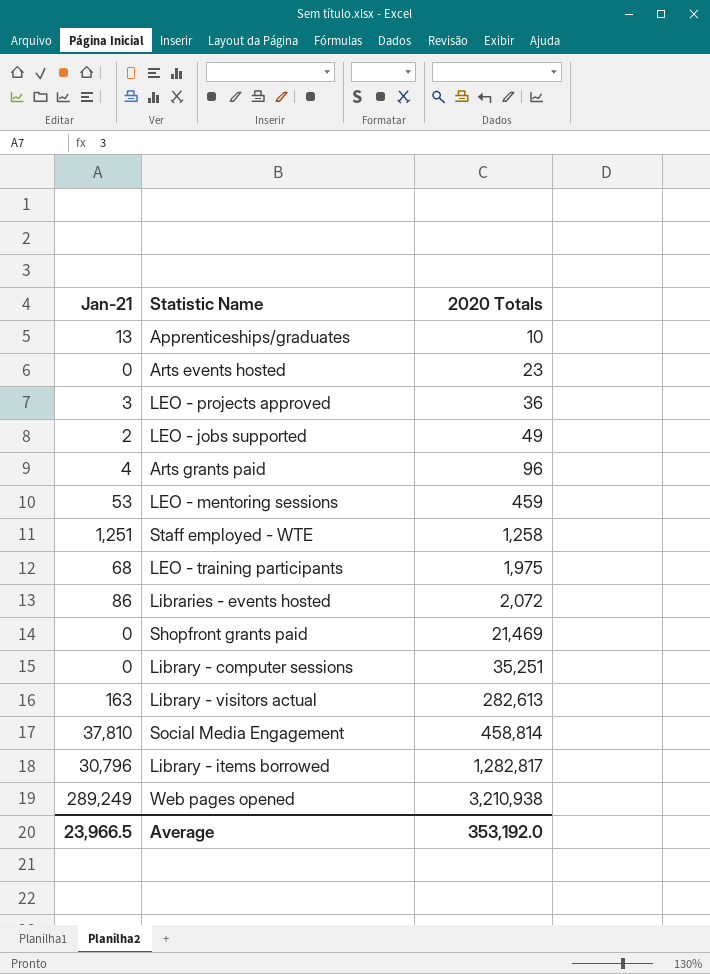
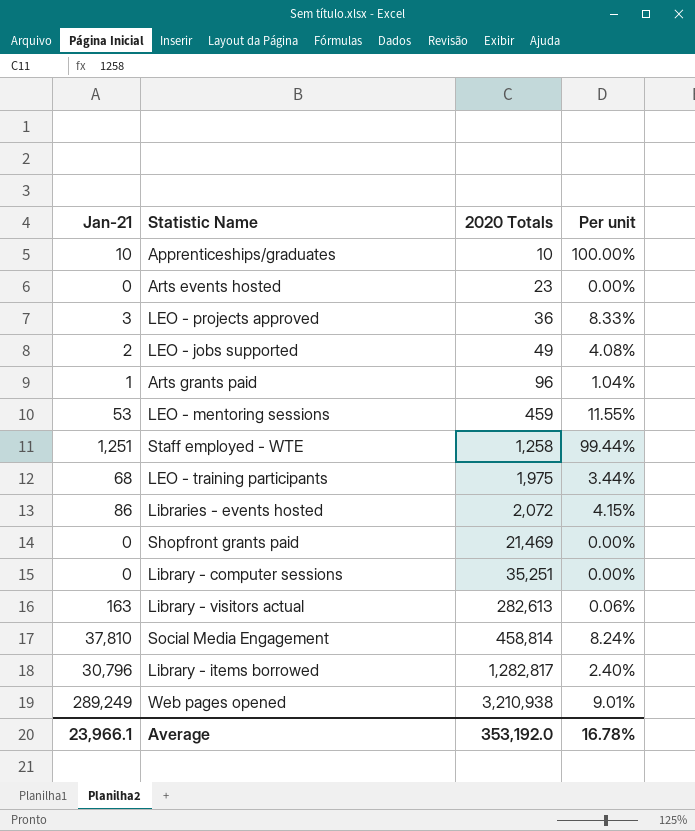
column Per unit | formula: none -> [Jan-21] / [2020 Totals]
Apprenticeships/graduates | Jan-21: 13 -> 10
Arts grants paid | Jan-21: 4 -> 1
Average | Jan-21: 23,966.5 -> 23,966.1

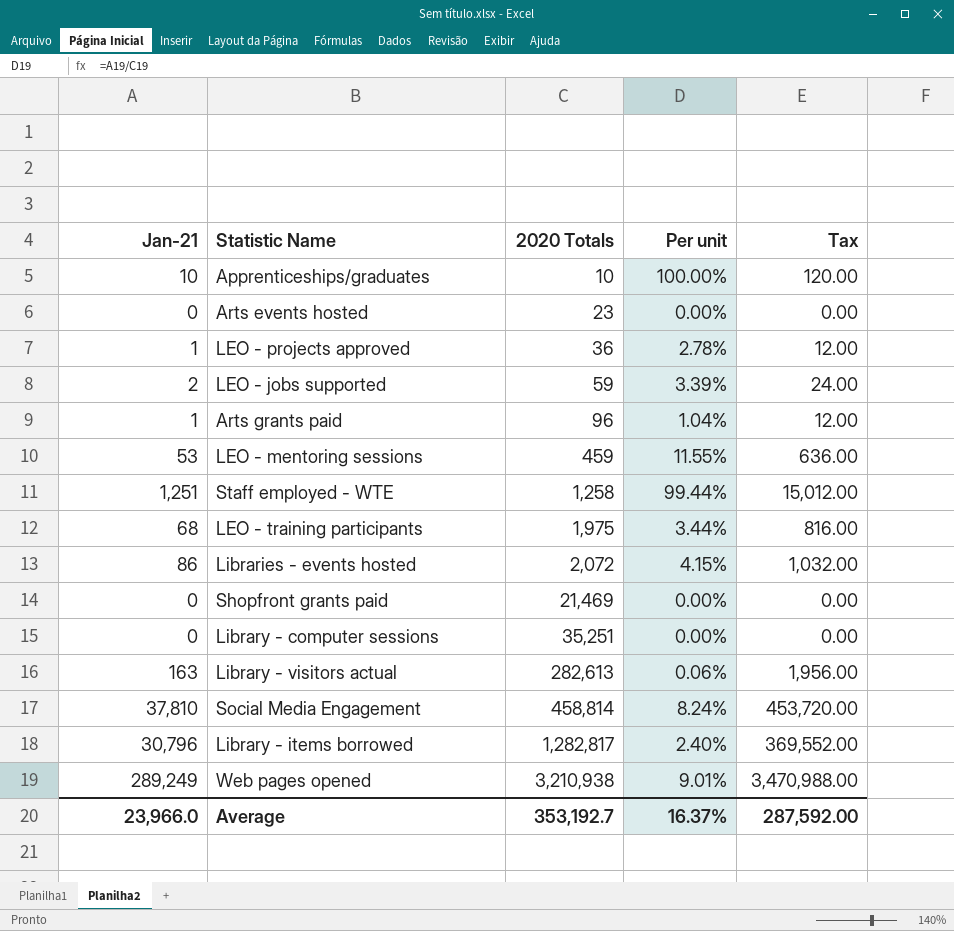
column Tax | formula: none -> [Jan-21] * 12
LEO - projects approved | Jan-21: 3 -> 1
LEO - projects approved | Per unit: 8.33% -> 2.78%
LEO - jobs supported | 2020 Totals: 49 -> 59
LEO - jobs supported | Per unit: 4.08% -> 3.39%
Average | Jan-21: 23,966.1 -> 23,966.0
Average | 2020 Totals: 353,192.0 -> 353,192.7
Average | Per unit: 16.78% -> 16.37%

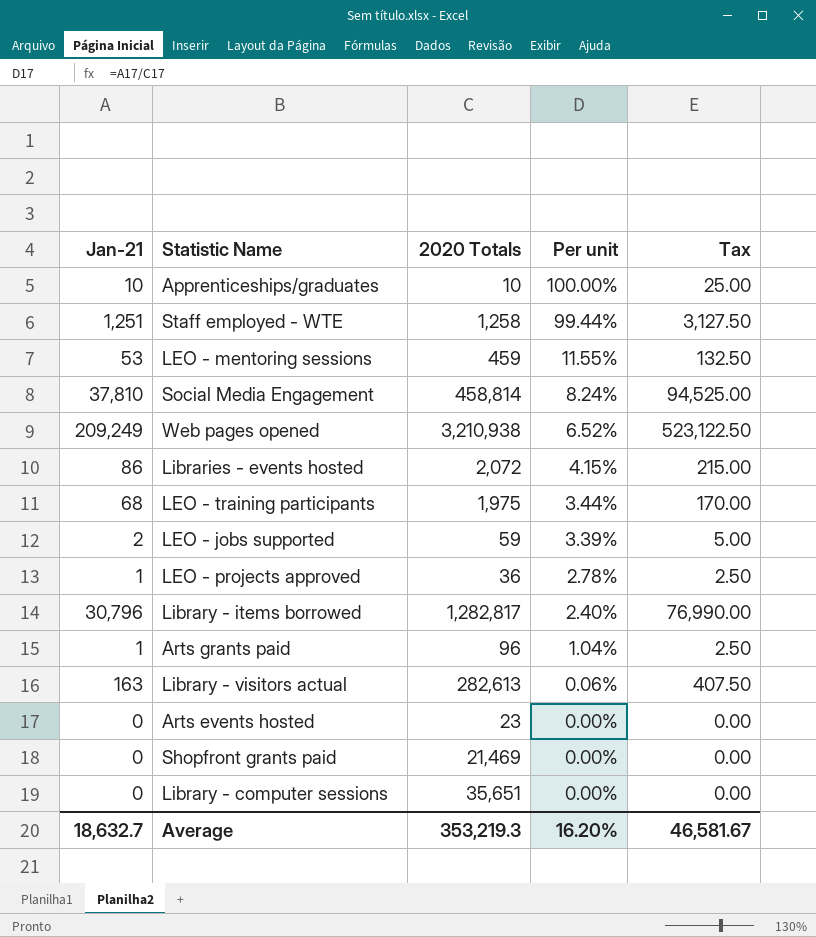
row order: 2020 Totals ascending -> Per unit descending
column Tax | formula: [Jan-21] * 12 -> [Jan-21] * 2.5
Web pages opened | Jan-21: 289,249 -> 209,249
Web pages opened | Per unit: 9.01% -> 6.52%
Library - computer sessions | 2020 Totals: 35,251 -> 35,651
Average | Jan-21: 23,966.0 -> 18,632.7
Average | 2020 Totals: 353,192.7 -> 353,219.3
Average | Per unit: 16.37% -> 16.20%
Average | Tax: 287,592.00 -> 46,581.67

